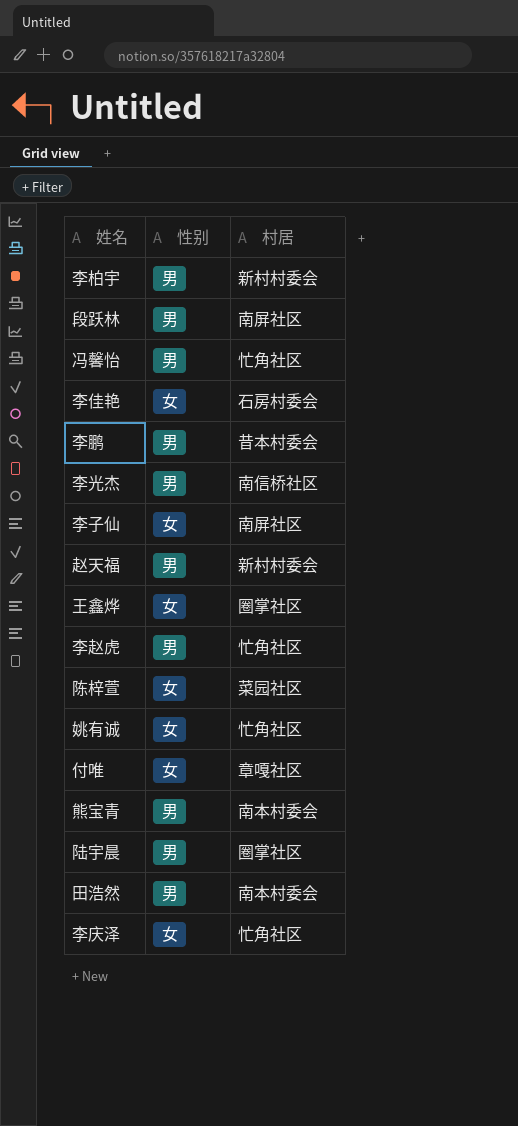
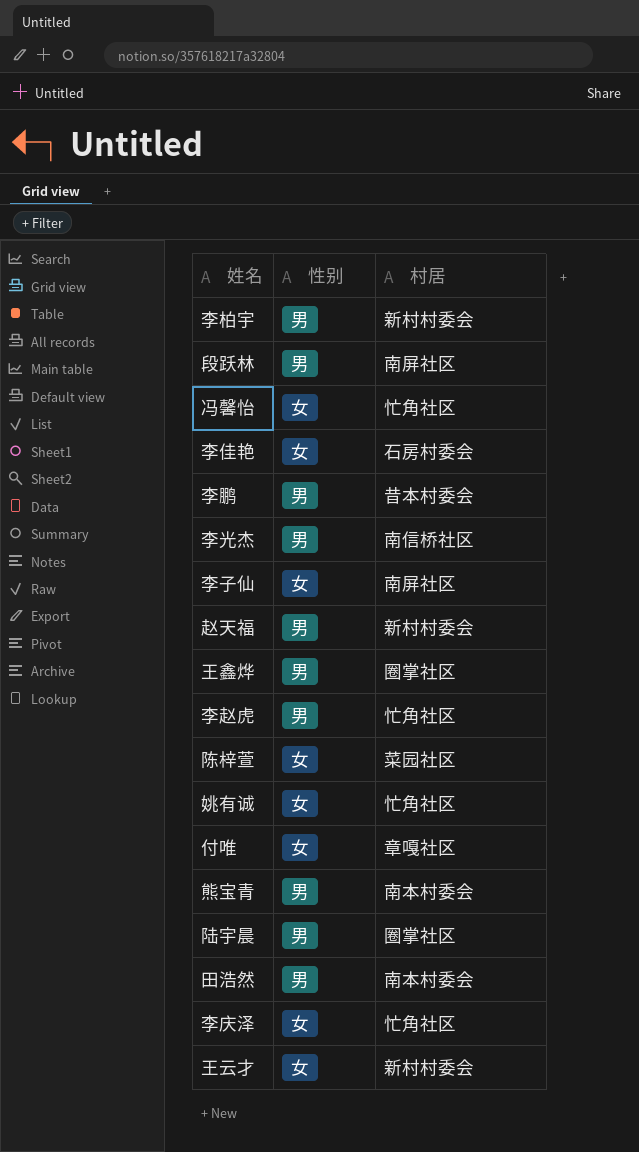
冯馨怡 | 性别: 男 -> 女
王鑫烨 | 性别: 女 -> 男
row 王云才: none -> 女 | 新村村委会

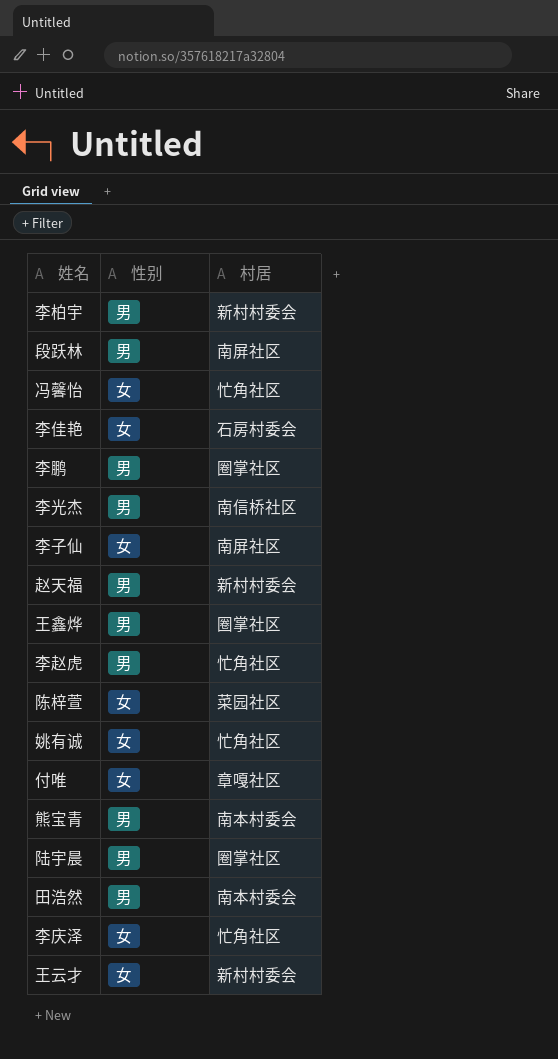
李鹏 | 村居: 昔本村委会 -> 圈掌社区

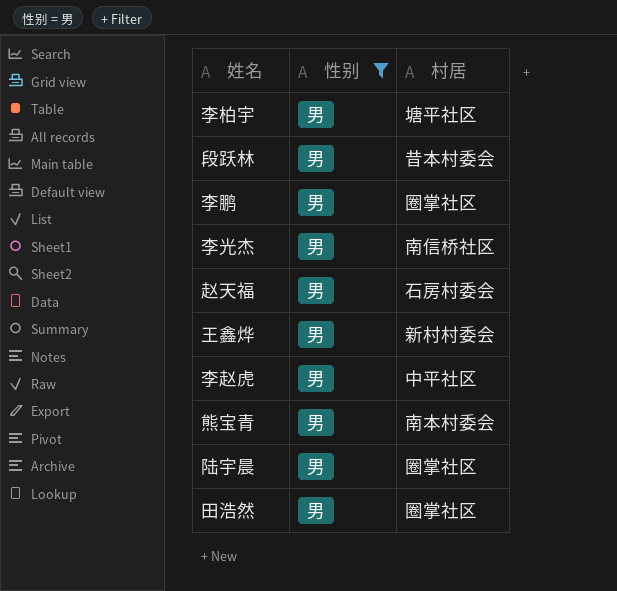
filter: none -> 性别 = 男
李柏宇 | 村居: 新村村委会 -> 塘平社区
段跃林 | 村居: 南屏社区 -> 昔本村委会
赵天福 | 村居: 新村村委会 -> 石房村委会
王鑫烨 | 村居: 圈掌社区 -> 新村村委会
李赵虎 | 村居: 忙角社区 -> 中平社区
田浩然 | 村居: 南本村委会 -> 圈掌社区

